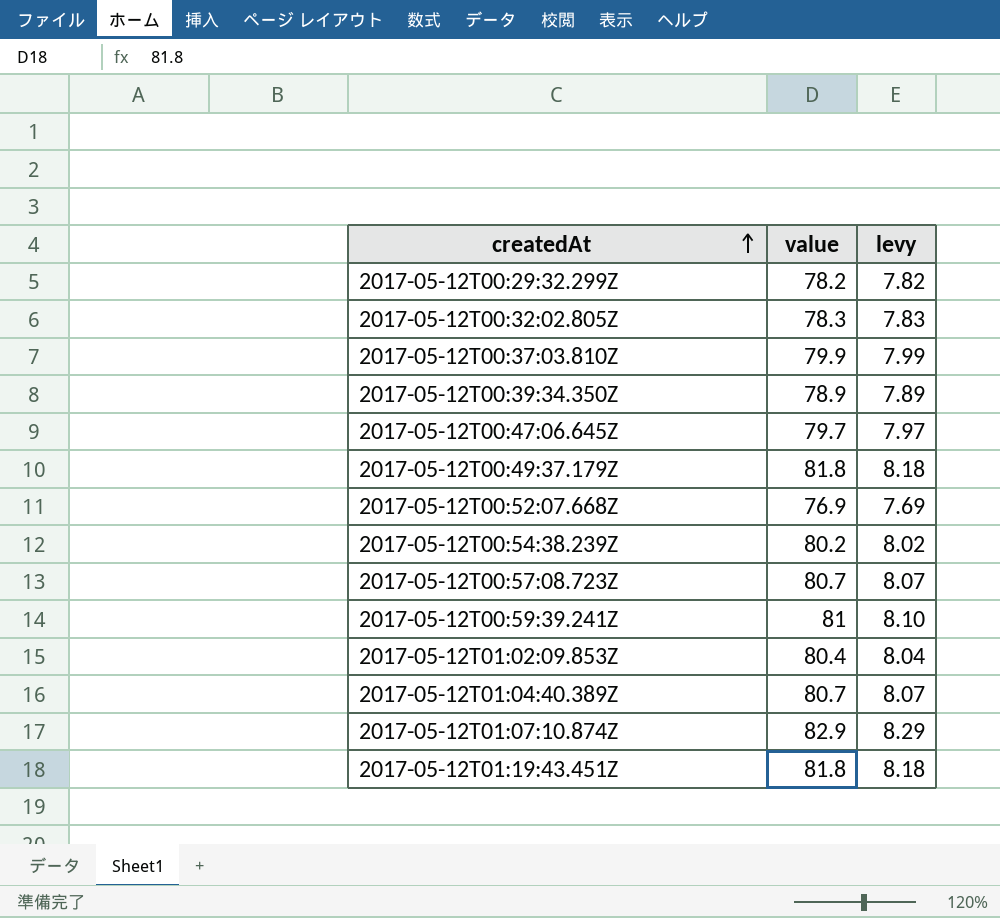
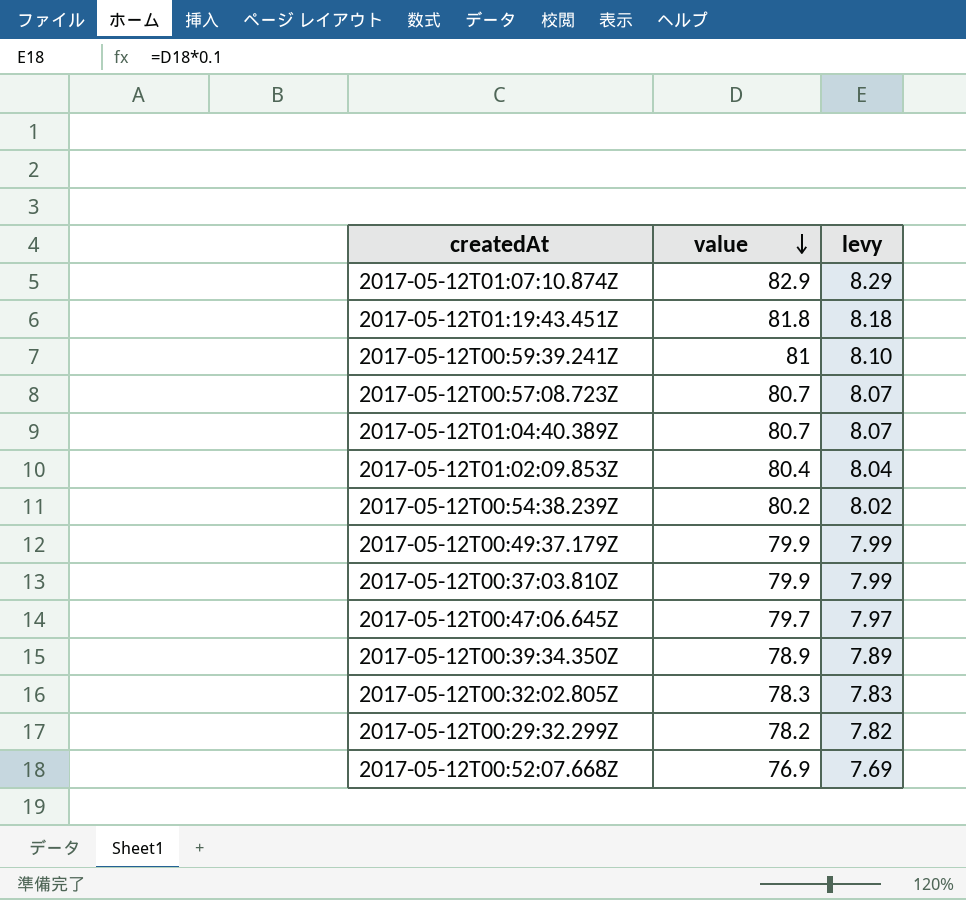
row order: createdAt ascending -> value descending
2017-05-12T00:49:37.179Z | value: 81.8 -> 79.9
2017-05-12T00:49:37.179Z | levy: 8.18 -> 7.99

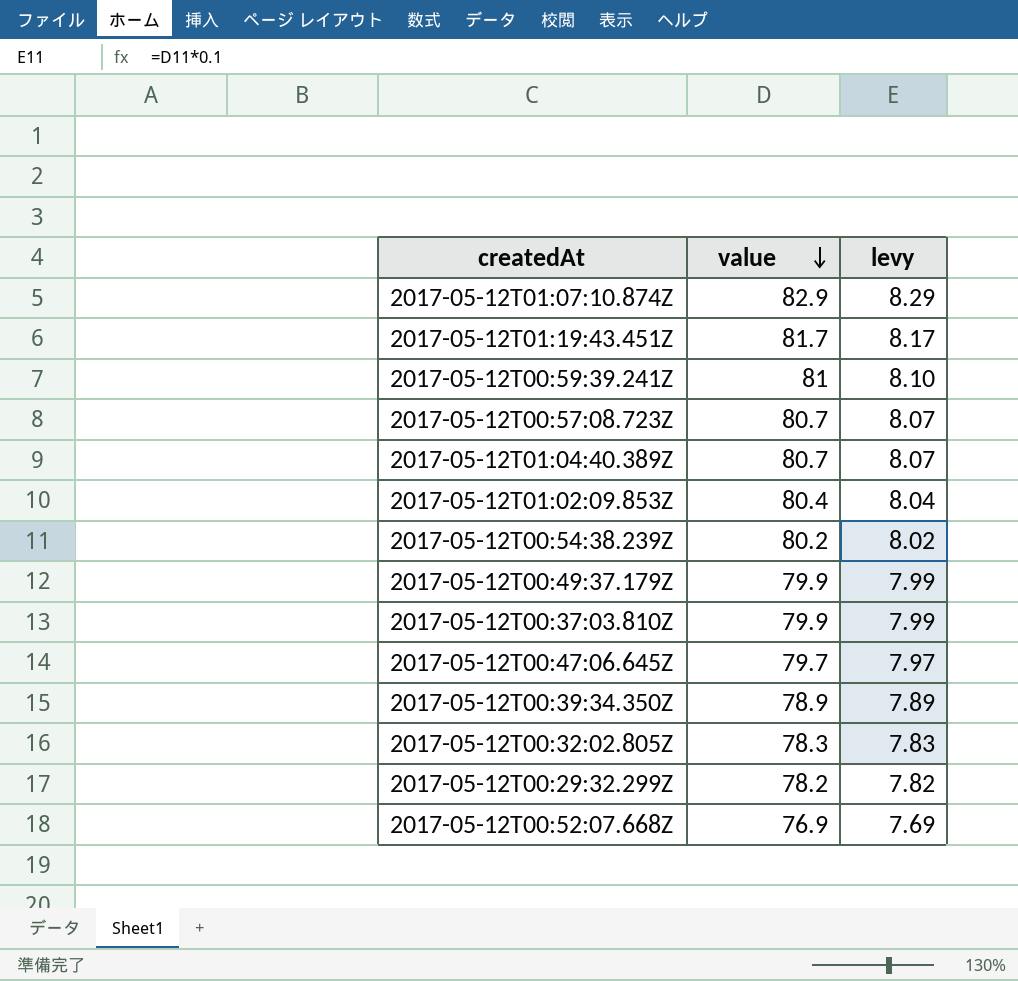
2017-05-12T01:19:43.451Z | value: 81.8 -> 81.7
2017-05-12T01:19:43.451Z | levy: 8.18 -> 8.17

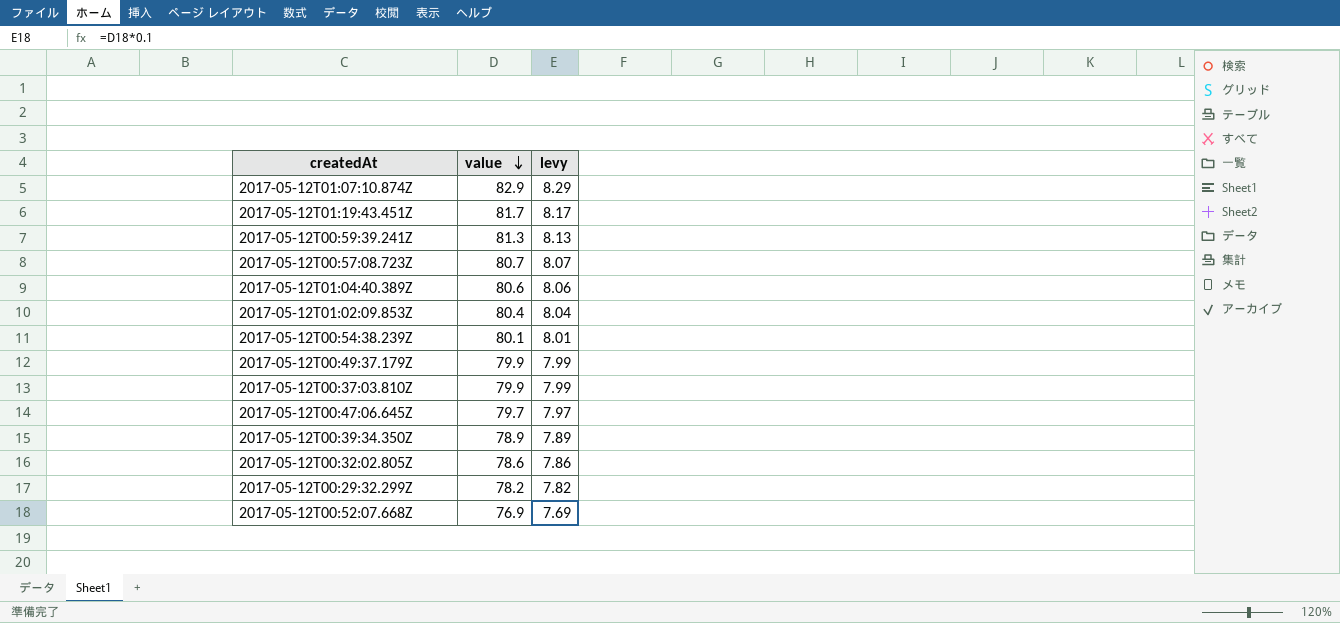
2017-05-12T00:59:39.241Z | value: 81 -> 81.3
2017-05-12T00:59:39.241Z | levy: 8.10 -> 8.13
2017-05-12T01:04:40.389Z | value: 80.7 -> 80.6
2017-05-12T01:04:40.389Z | levy: 8.07 -> 8.06
2017-05-12T00:54:38.239Z | value: 80.2 -> 80.1
2017-05-12T00:54:38.239Z | levy: 8.02 -> 8.01
2017-05-12T00:32:02.805Z | value: 78.3 -> 78.6
2017-05-12T00:32:02.805Z | levy: 7.83 -> 7.86

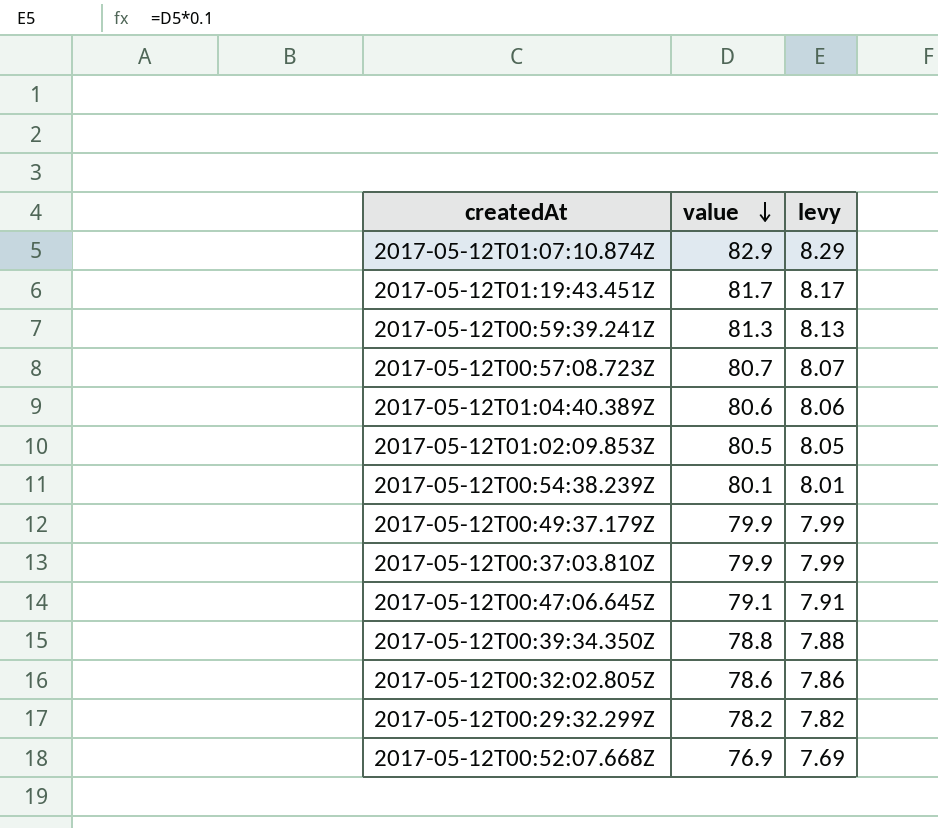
2017-05-12T01:02:09.853Z | value: 80.4 -> 80.5
2017-05-12T01:02:09.853Z | levy: 8.04 -> 8.05
2017-05-12T00:47:06.645Z | value: 79.7 -> 79.1
2017-05-12T00:47:06.645Z | levy: 7.97 -> 7.91
2017-05-12T00:39:34.350Z | value: 78.9 -> 78.8
2017-05-12T00:39:34.350Z | levy: 7.89 -> 7.88

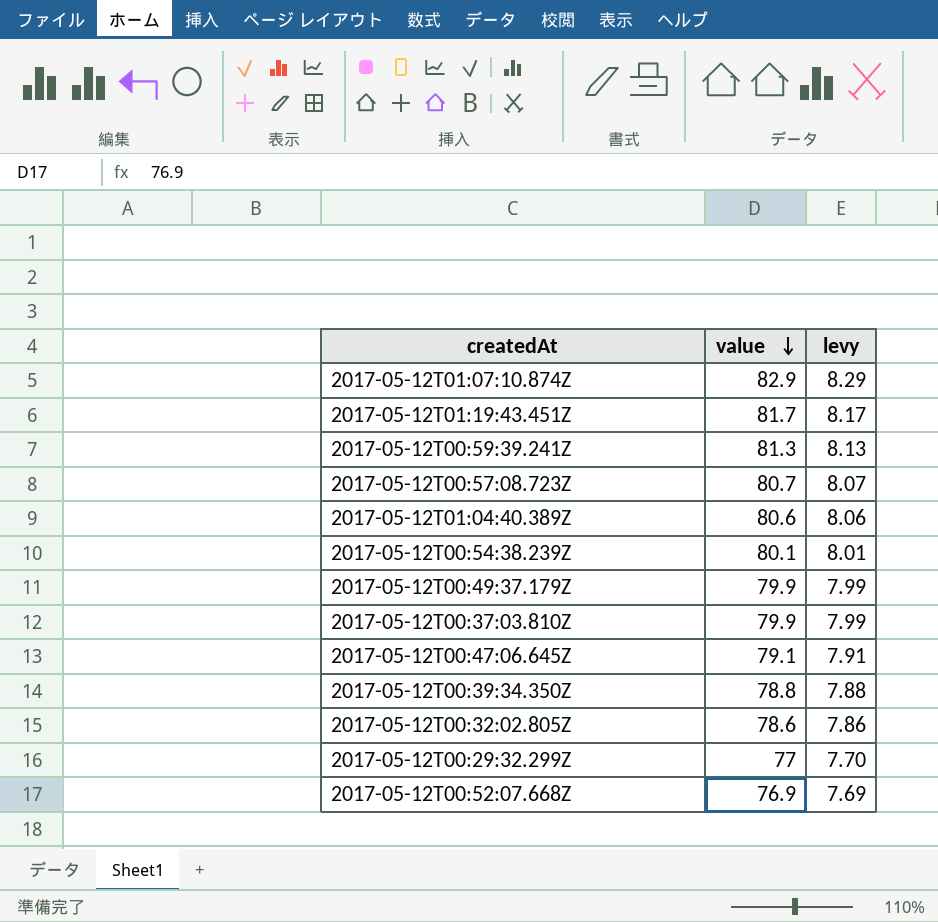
row 2017-05-12T01:02:09.853Z: 80.5 | 8.05 -> none
2017-05-12T00:29:32.299Z | value: 78.2 -> 77
2017-05-12T00:29:32.299Z | levy: 7.82 -> 7.70

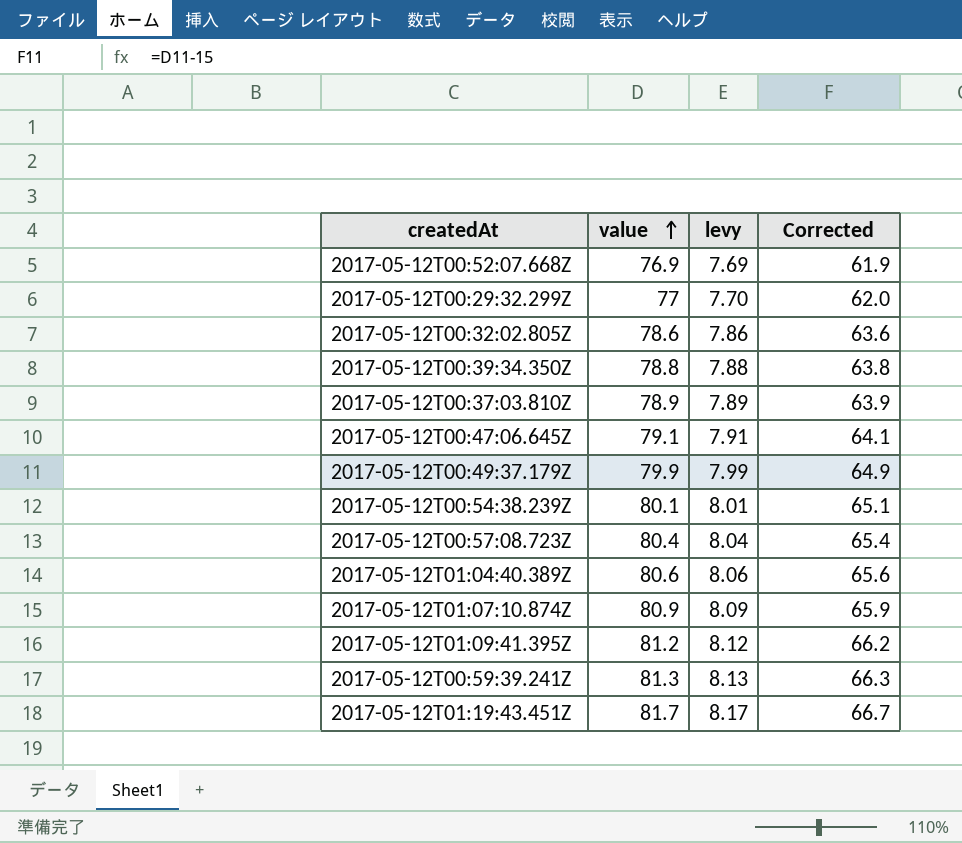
row order: value descending -> value ascending
column Corrected | formula: none -> [value] - 15
2017-05-12T00:37:03.810Z | value: 79.9 -> 78.9
2017-05-12T00:37:03.810Z | levy: 7.99 -> 7.89
2017-05-12T00:57:08.723Z | value: 80.7 -> 80.4
2017-05-12T00:57:08.723Z | levy: 8.07 -> 8.04
2017-05-12T01:07:10.874Z | value: 82.9 -> 80.9
2017-05-12T01:07:10.874Z | levy: 8.29 -> 8.09
row 2017-05-12T01:09:41.395Z: none -> 81.2 | 8.12 | 66.2

